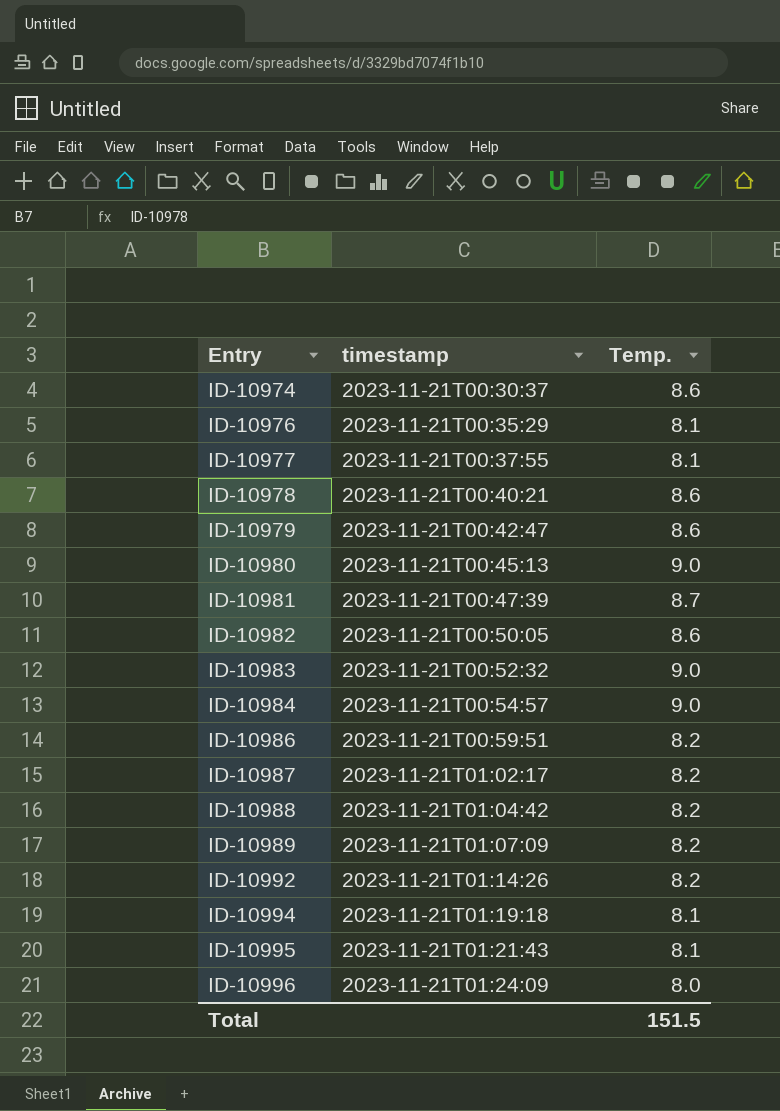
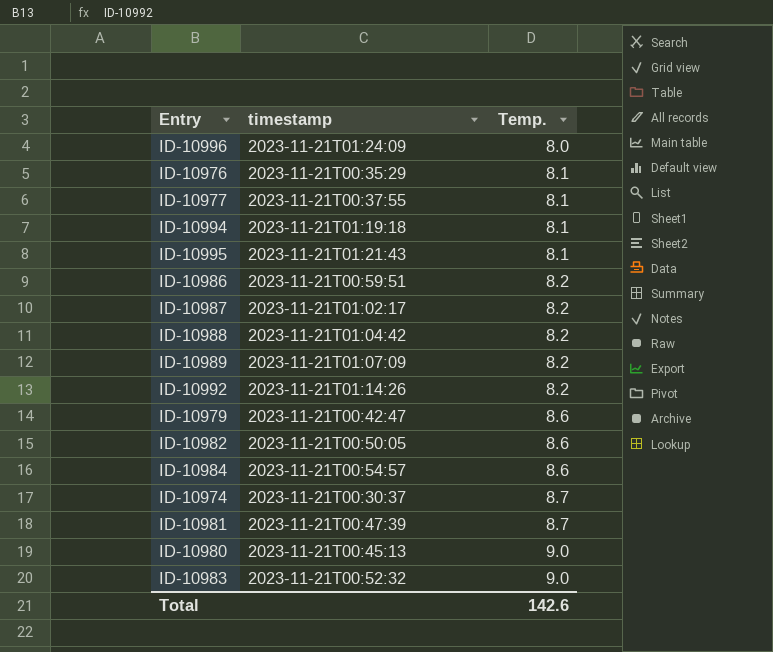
row order: Entry ascending -> Temp. ascending
row ID-10978: 2023-11-21T00:40:21 | 8.6 -> none
ID-10984 | Temp.: 9.0 -> 8.6
ID-10974 | Temp.: 8.6 -> 8.7
Total | Temp.: 151.5 -> 142.6

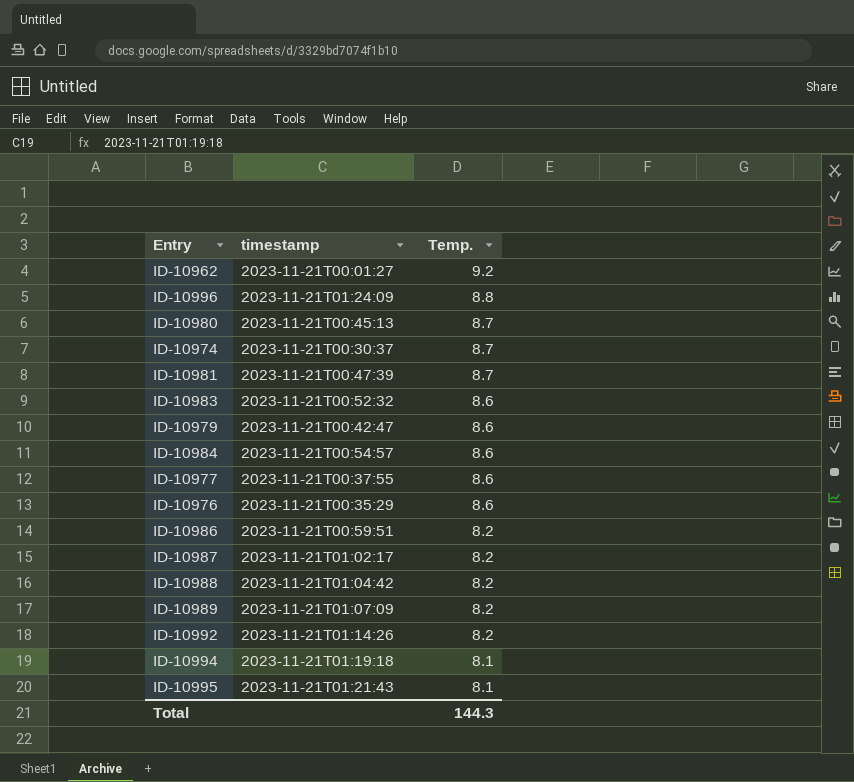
row order: Temp. ascending -> Temp. descending
row ID-10982: 2023-11-21T00:50:05 | 8.6 -> none
row ID-10962: none -> 2023-11-21T00:01:27 | 9.2
ID-10996 | Temp.: 8.0 -> 8.8
ID-10980 | Temp.: 9.0 -> 8.7
ID-10983 | Temp.: 9.0 -> 8.6
ID-10977 | Temp.: 8.1 -> 8.6
ID-10976 | Temp.: 8.1 -> 8.6
Total | Temp.: 142.6 -> 144.3

